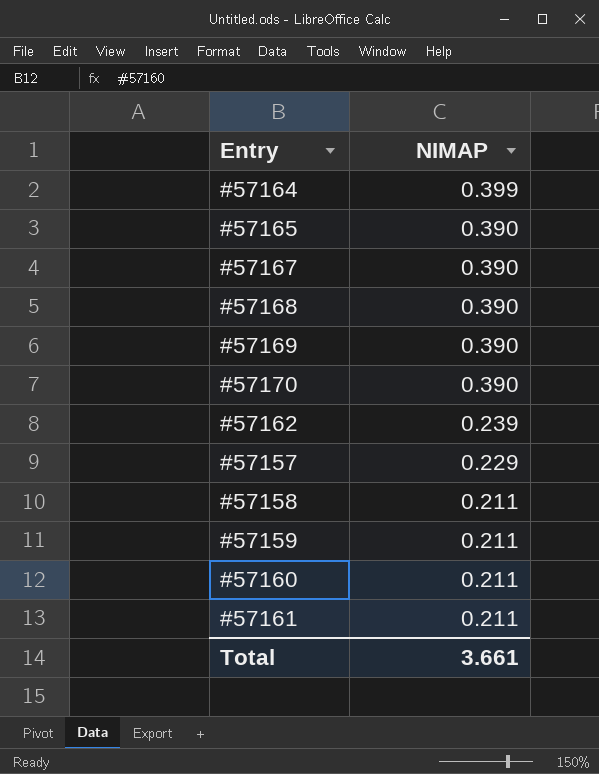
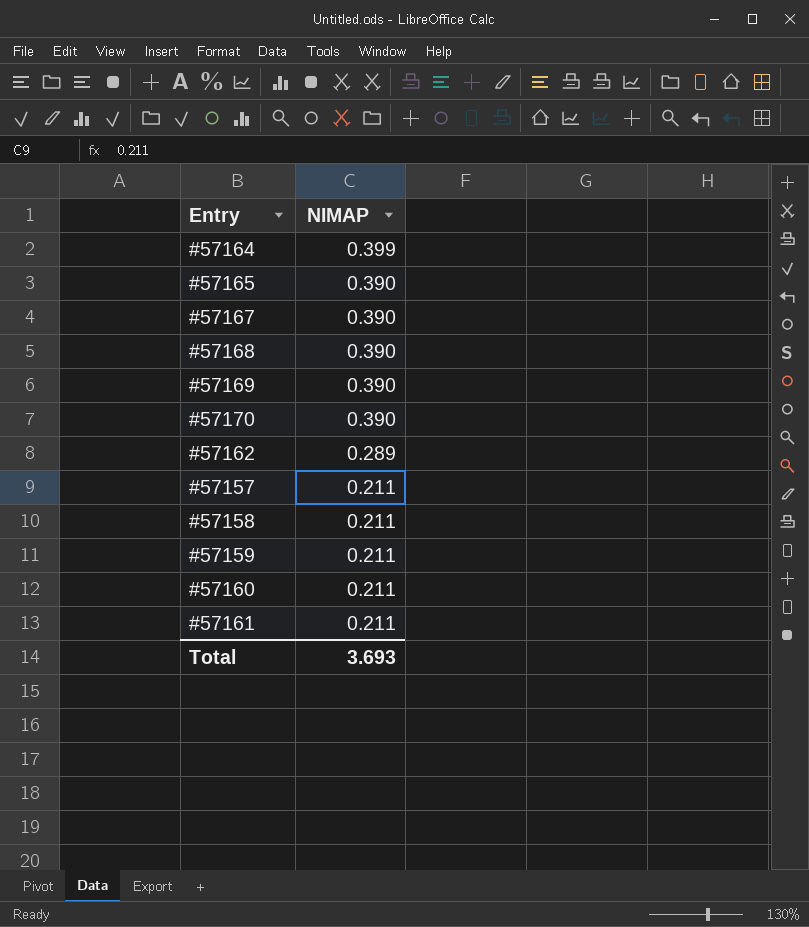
#57162 | NIMAP: 0.239 -> 0.289
#57157 | NIMAP: 0.229 -> 0.211
Total | NIMAP: 3.661 -> 3.693

